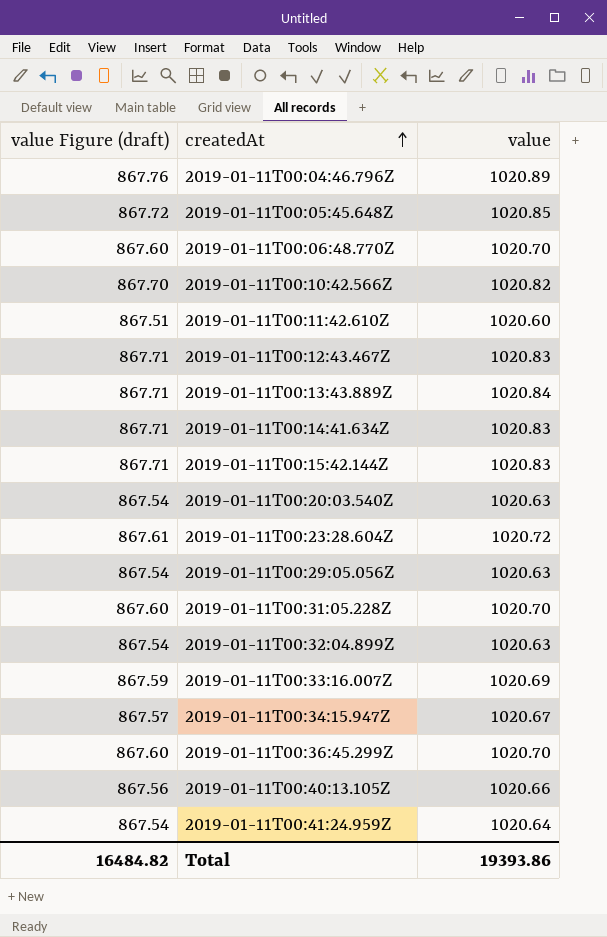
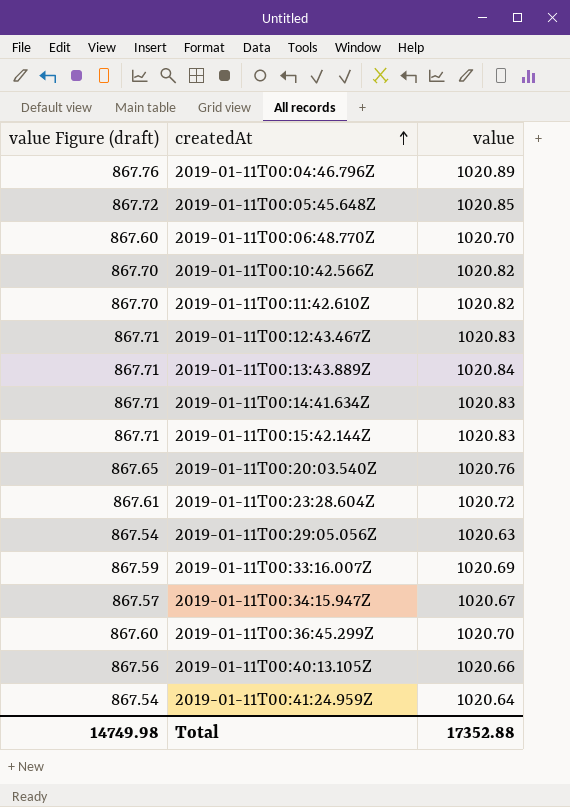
row 2019-01-11T00:31:05.228Z: 867.60 | 1020.70 -> none
row 2019-01-11T00:32:04.899Z: 867.54 | 1020.63 -> none
2019-01-11T00:11:42.610Z | value Figure (draft): 867.51 -> 867.70
2019-01-11T00:11:42.610Z | value: 1020.60 -> 1020.82
2019-01-11T00:20:03.540Z | value Figure (draft): 867.54 -> 867.65
2019-01-11T00:20:03.540Z | value: 1020.63 -> 1020.76
Total | value Figure (draft): 16484.82 -> 14749.98
Total | value: 19393.86 -> 17352.88

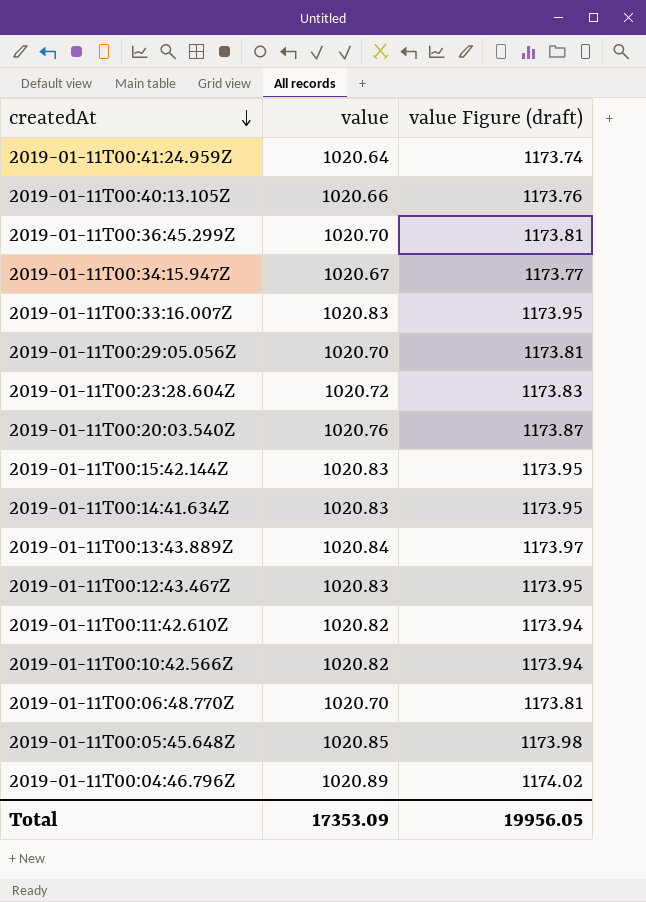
row order: createdAt ascending -> createdAt descending
column value Figure (draft) | formula: [value] * 0.85 -> [value] * 1.15
column value Figure (draft) | position: 1 -> 3
2019-01-11T00:33:16.007Z | value: 1020.69 -> 1020.83
2019-01-11T00:29:05.056Z | value: 1020.63 -> 1020.70
Total | value: 17352.88 -> 17353.09
Total | value Figure (draft): 14749.98 -> 19956.05

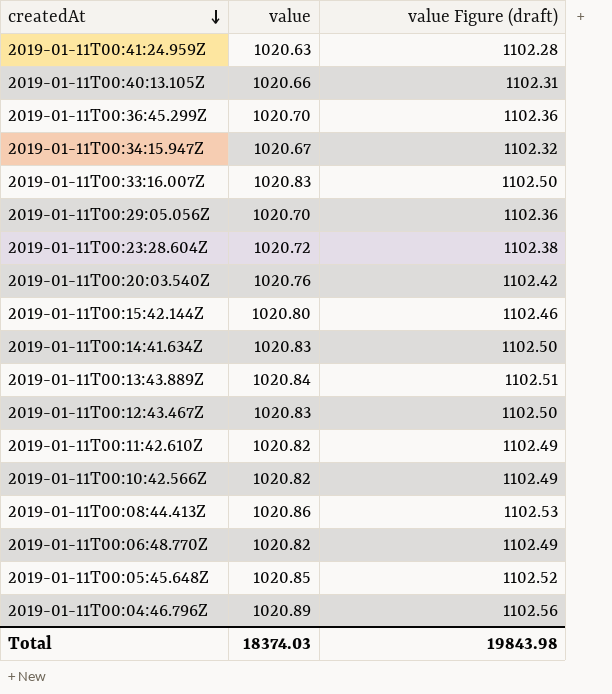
column value Figure (draft) | formula: [value] * 1.15 -> [value] * 1.08
2019-01-11T00:41:24.959Z | value: 1020.64 -> 1020.63
2019-01-11T00:15:42.144Z | value: 1020.83 -> 1020.80
row 2019-01-11T00:08:44.413Z: none -> 1020.86 | 1102.53
2019-01-11T00:06:48.770Z | value: 1020.70 -> 1020.82
Total | value: 17353.09 -> 18374.03
Total | value Figure (draft): 19956.05 -> 19843.98

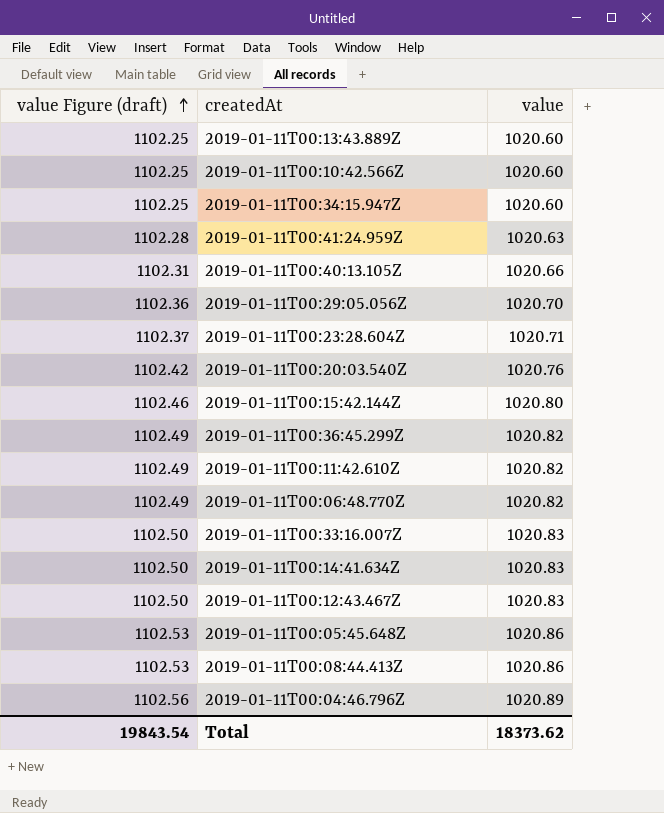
row order: createdAt descending -> value Figure (draft) ascending
column value Figure (draft) | position: 3 -> 1
2019-01-11T00:13:43.889Z | value Figure (draft): 1102.51 -> 1102.25
2019-01-11T00:13:43.889Z | value: 1020.84 -> 1020.60
2019-01-11T00:10:42.566Z | value Figure (draft): 1102.49 -> 1102.25
2019-01-11T00:10:42.566Z | value: 1020.82 -> 1020.60
2019-01-11T00:34:15.947Z | value Figure (draft): 1102.32 -> 1102.25
2019-01-11T00:34:15.947Z | value: 1020.67 -> 1020.60
2019-01-11T00:23:28.604Z | value Figure (draft): 1102.38 -> 1102.37
2019-01-11T00:23:28.604Z | value: 1020.72 -> 1020.71
2019-01-11T00:36:45.299Z | value Figure (draft): 1102.36 -> 1102.49
2019-01-11T00:36:45.299Z | value: 1020.70 -> 1020.82
2019-01-11T00:05:45.648Z | value Figure (draft): 1102.52 -> 1102.53
2019-01-11T00:05:45.648Z | value: 1020.85 -> 1020.86
Total | value Figure (draft): 19843.98 -> 19843.54
Total | value: 18374.03 -> 18373.62

